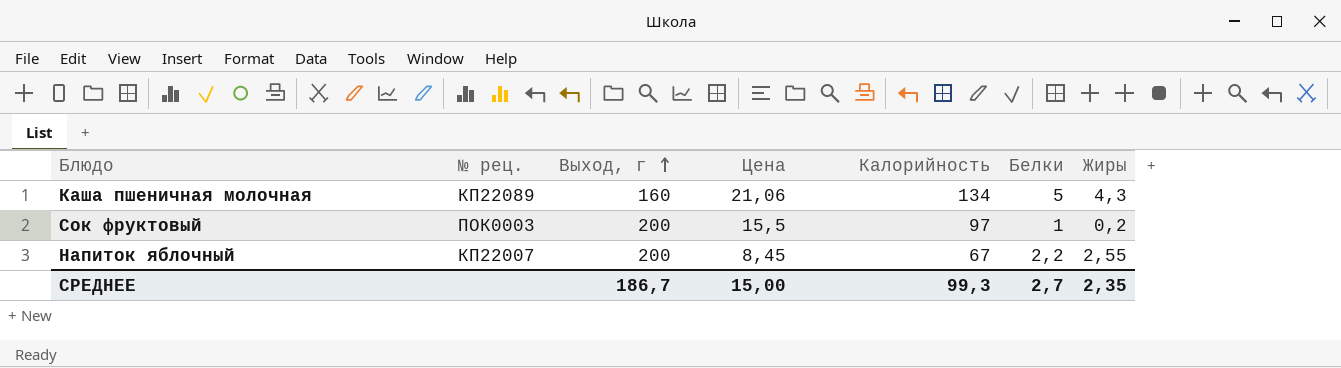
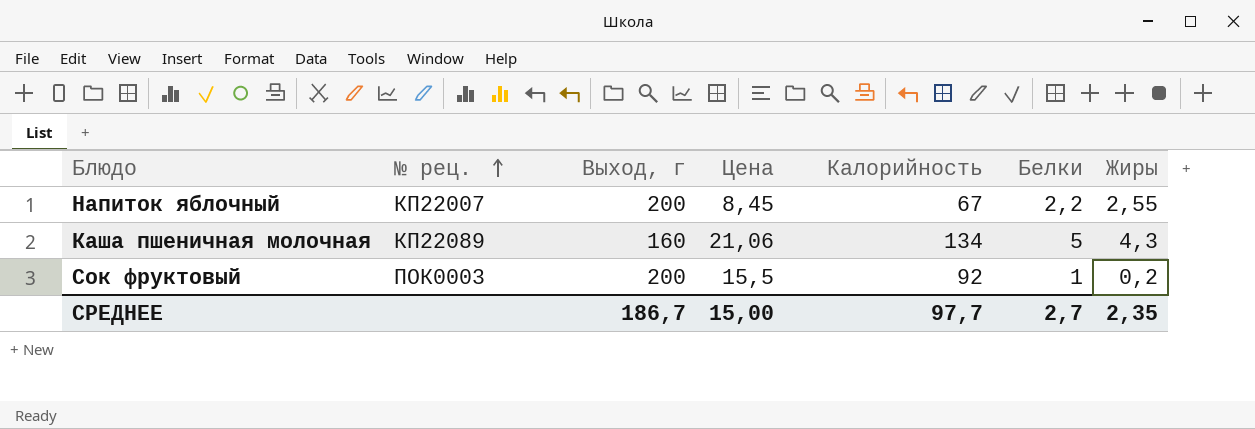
row order: Выход, г ascending -> № рец. ascending
Сок фруктовый | Калорийность: 97 -> 92
СРЕДНЕЕ | Калорийность: 99,3 -> 97,7

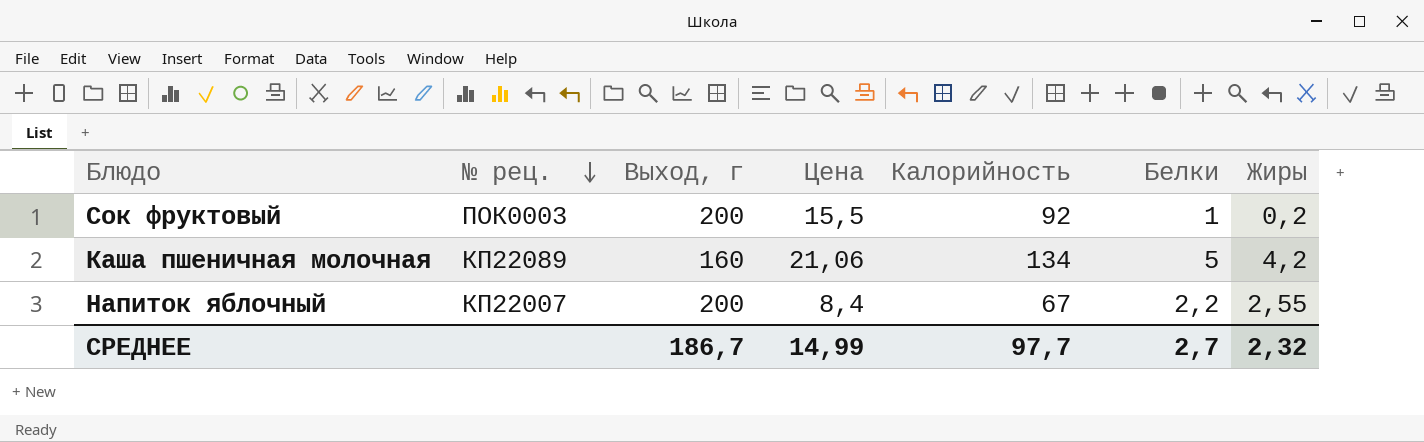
row order: № рец. ascending -> № рец. descending
Каша пшеничная молочная | Жиры: 4,3 -> 4,2
Напиток яблочный | Цена: 8,45 -> 8,4
СРЕДНЕЕ | Цена: 15,00 -> 14,99
СРЕДНЕЕ | Жиры: 2,35 -> 2,32

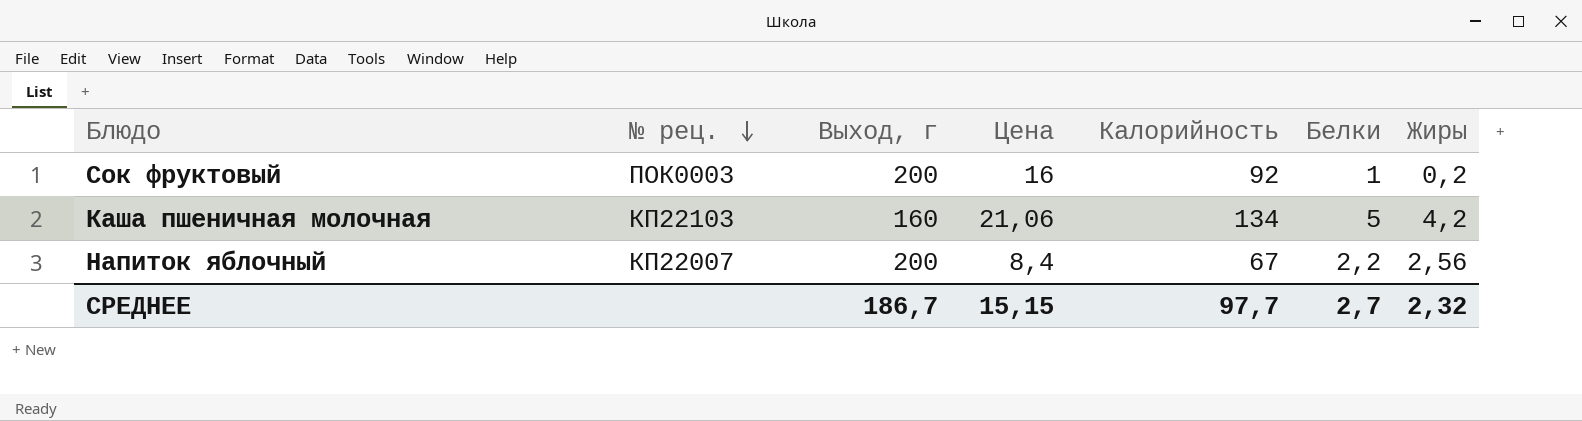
Сок фруктовый | Цена: 15,5 -> 16
Каша пшеничная молочная | № рец.: КП22089 -> КП22103
Напиток яблочный | Жиры: 2,55 -> 2,56
СРЕДНЕЕ | Цена: 14,99 -> 15,15

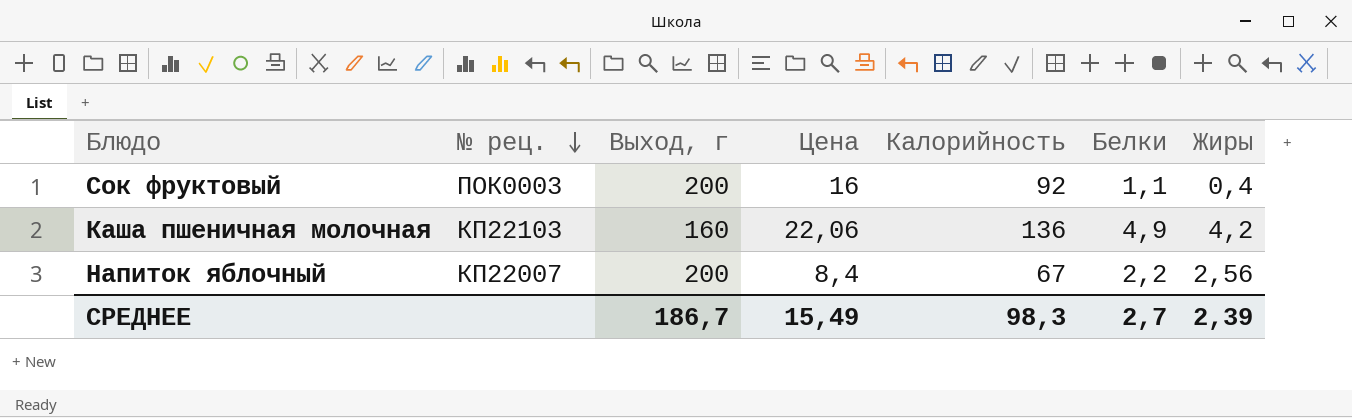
Сок фруктовый | Белки: 1 -> 1,1
Сок фруктовый | Жиры: 0,2 -> 0,4
Каша пшеничная молочная | Цена: 21,06 -> 22,06
Каша пшеничная молочная | Калорийность: 134 -> 136
Каша пшеничная молочная | Белки: 5 -> 4,9
СРЕДНЕЕ | Цена: 15,15 -> 15,49
СРЕДНЕЕ | Калорийность: 97,7 -> 98,3
СРЕДНЕЕ | Жиры: 2,32 -> 2,39

